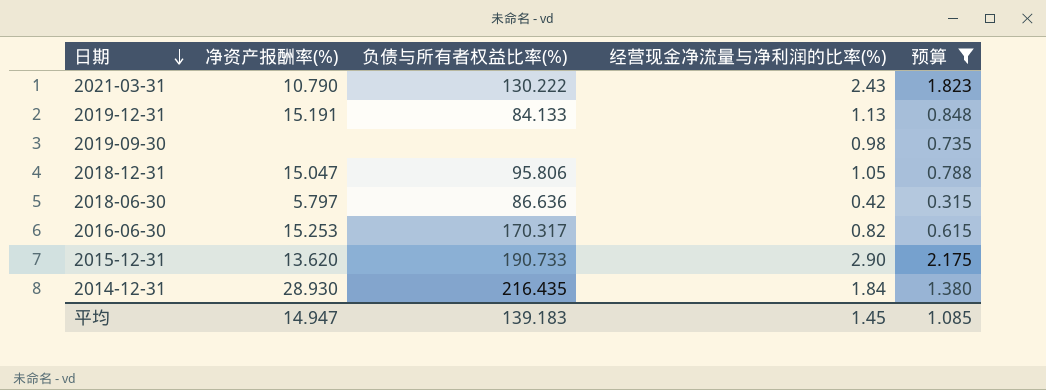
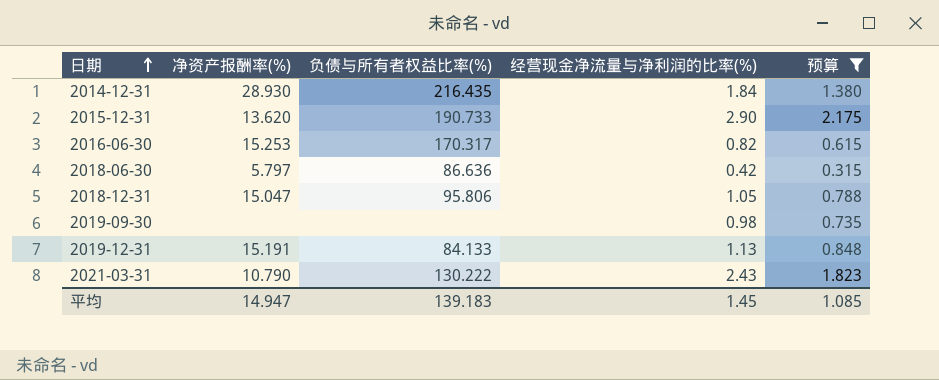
row order: 日期 descending -> 日期 ascending

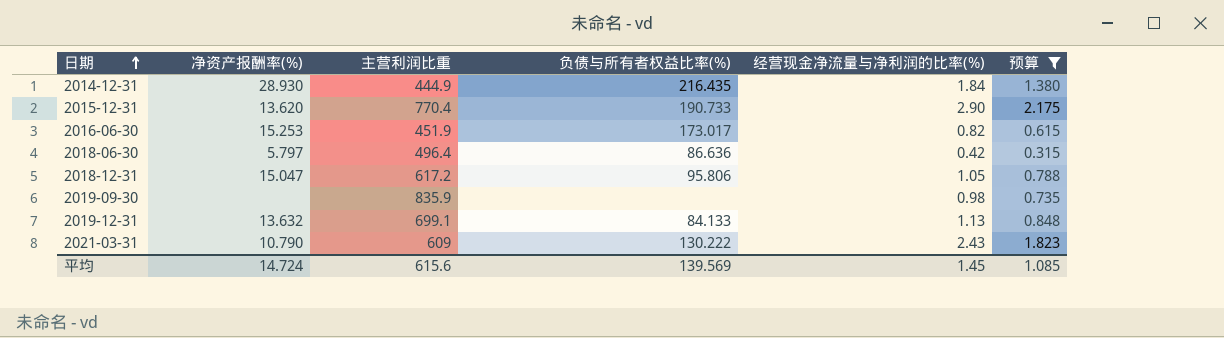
column 主营利润比重 | position: none -> 3
2016-06-30 | 负债与所有者权益比率(%): 170.317 -> 173.017
2019-12-31 | 净资产报酬率(%): 15.191 -> 13.632
平均 | 净资产报酬率(%): 14.947 -> 14.724
平均 | 负债与所有者权益比率(%): 139.183 -> 139.569

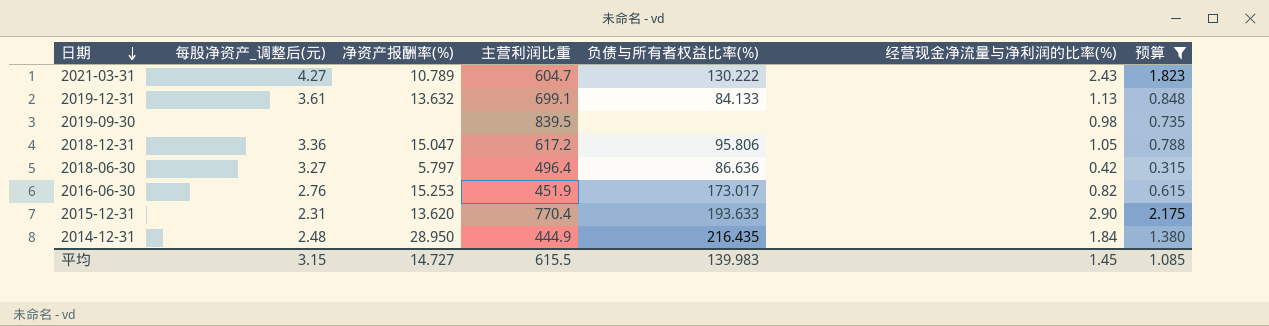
row order: 日期 ascending -> 日期 descending
column 每股净资产_调整后(元) | position: none -> 2
2021-03-31 | 净资产报酬率(%): 10.790 -> 10.789
2021-03-31 | 主营利润比重: 609 -> 604.7
2019-09-30 | 主营利润比重: 835.9 -> 839.5
2015-12-31 | 负债与所有者权益比率(%): 190.733 -> 193.633
2014-12-31 | 净资产报酬率(%): 28.930 -> 28.950
平均 | 净资产报酬率(%): 14.724 -> 14.727
平均 | 主营利润比重: 615.6 -> 615.5
平均 | 负债与所有者权益比率(%): 139.569 -> 139.983

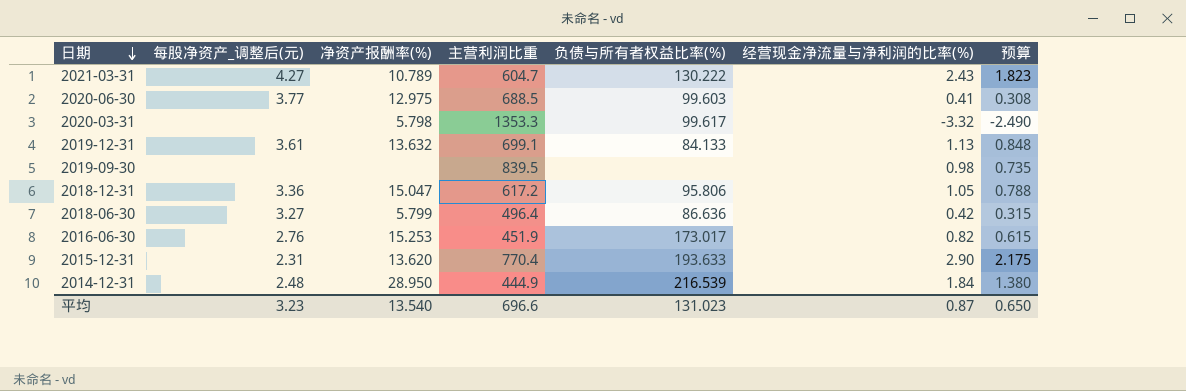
filter: 预算 >= 0.315 -> none
2018-06-30 | 净资产报酬率(%): 5.797 -> 5.799
2014-12-31 | 负债与所有者权益比率(%): 216.435 -> 216.539
平均 | 每股净资产_调整后(元): 3.15 -> 3.23
平均 | 净资产报酬率(%): 14.727 -> 13.540
平均 | 主营利润比重: 615.5 -> 696.6
平均 | 负债与所有者权益比率(%): 139.983 -> 131.023
平均 | 经营现金净流量与净利润的比率(%): 1.45 -> 0.87
平均 | 预算: 1.085 -> 0.650

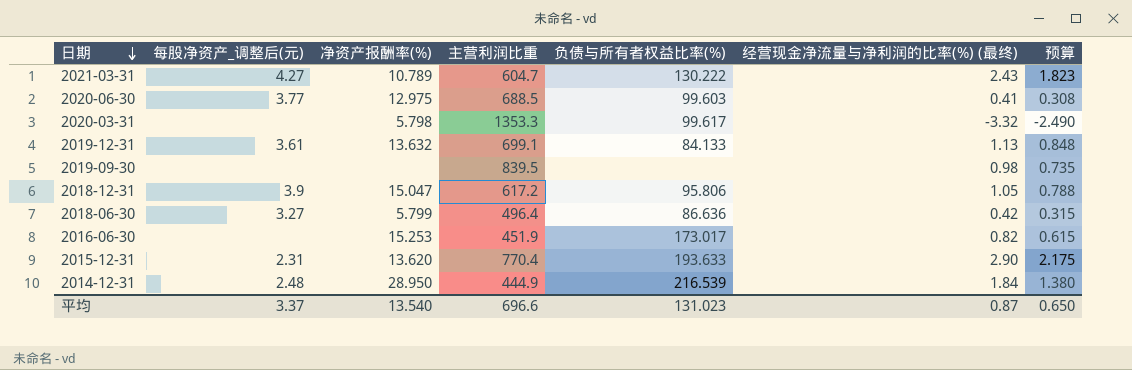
column name: 经营现金净流量与净利润的比率(%) -> 经营现金净流量与净利润的比率(%) (最终)
2018-12-31 | 每股净资产_调整后(元): 3.36 -> 3.9
2016-06-30 | 每股净资产_调整后(元): 2.76 -> none
平均 | 每股净资产_调整后(元): 3.23 -> 3.37

